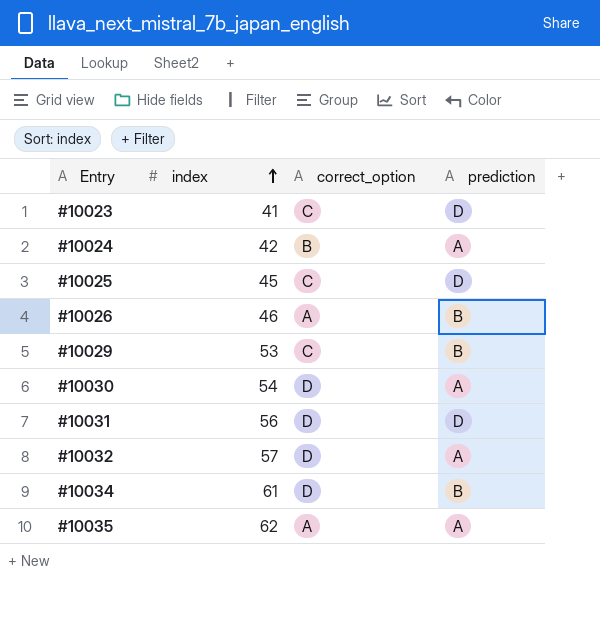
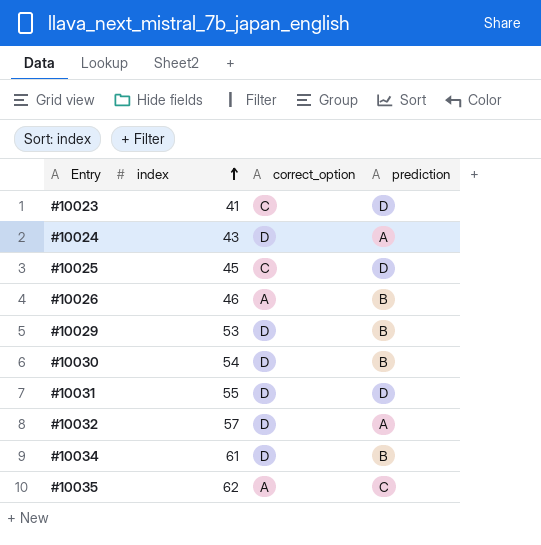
#10024 | index: 42 -> 43
#10024 | correct_option: B -> D
#10029 | correct_option: C -> D
#10030 | prediction: A -> B
#10031 | index: 56 -> 55
#10035 | prediction: A -> C

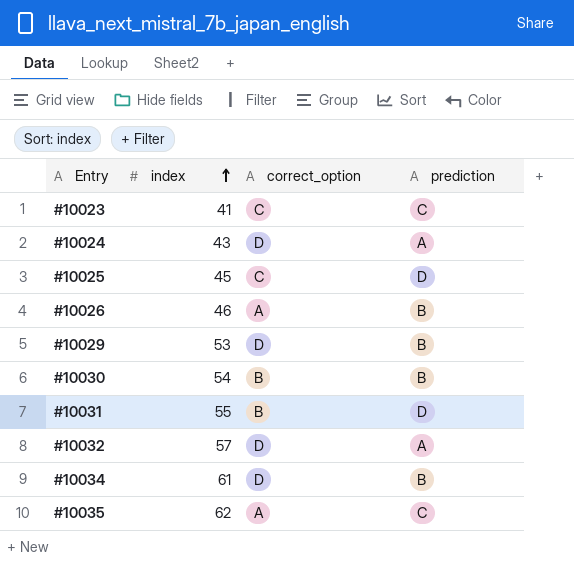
#10023 | prediction: D -> C
#10030 | correct_option: D -> B
#10031 | correct_option: D -> B

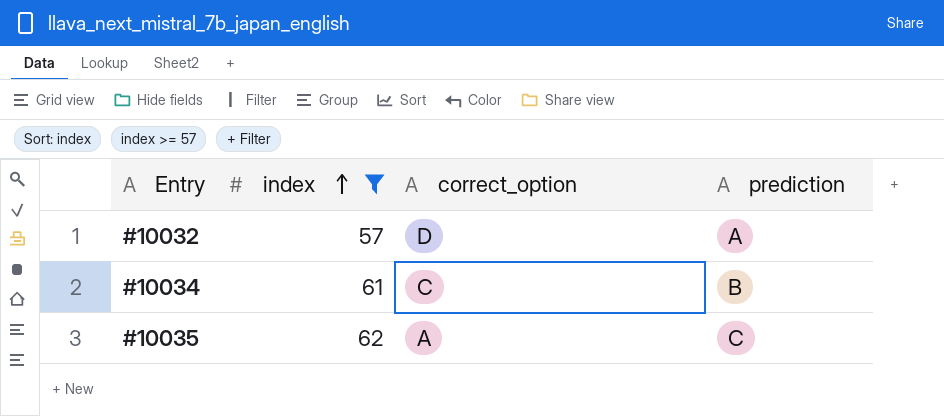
filter: none -> index >= 57
#10034 | correct_option: D -> C

